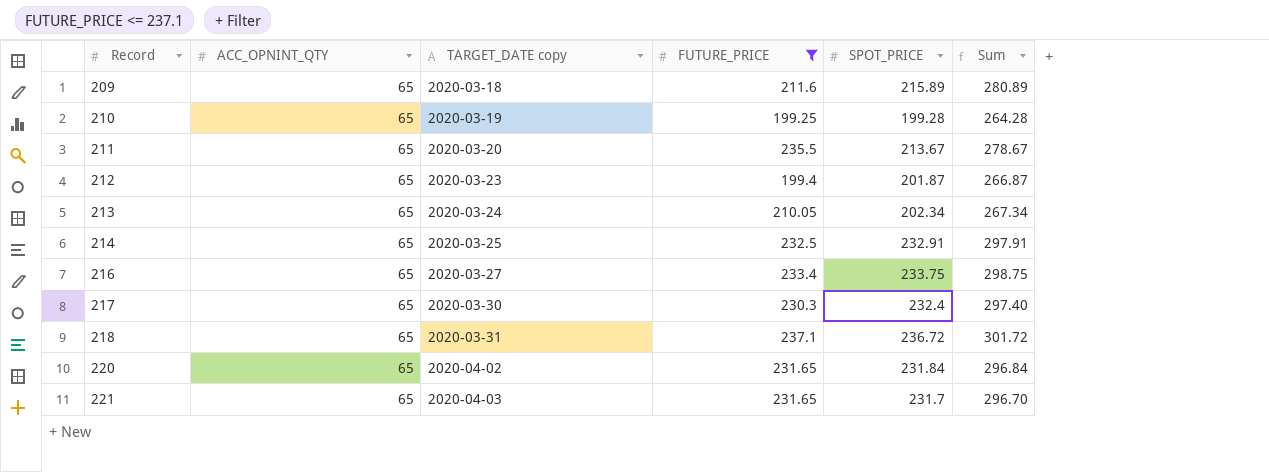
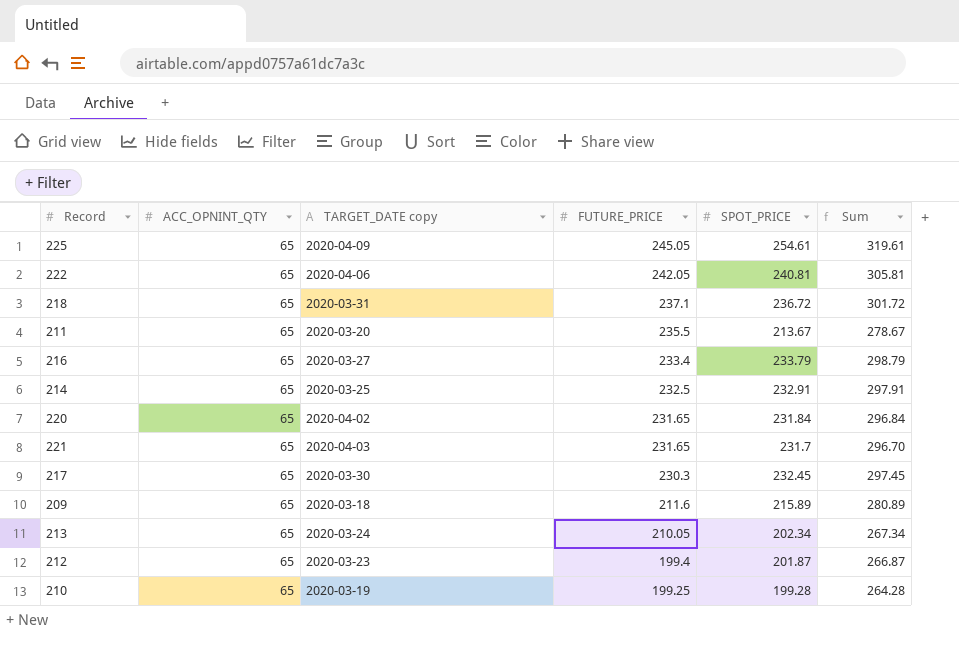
filter: FUTURE_PRICE <= 237.1 -> none
row order: Record ascending -> FUTURE_PRICE descending
216 | SPOT_PRICE: 233.75 -> 233.79
216 | Sum: 298.75 -> 298.79
217 | SPOT_PRICE: 232.4 -> 232.45
217 | Sum: 297.40 -> 297.45

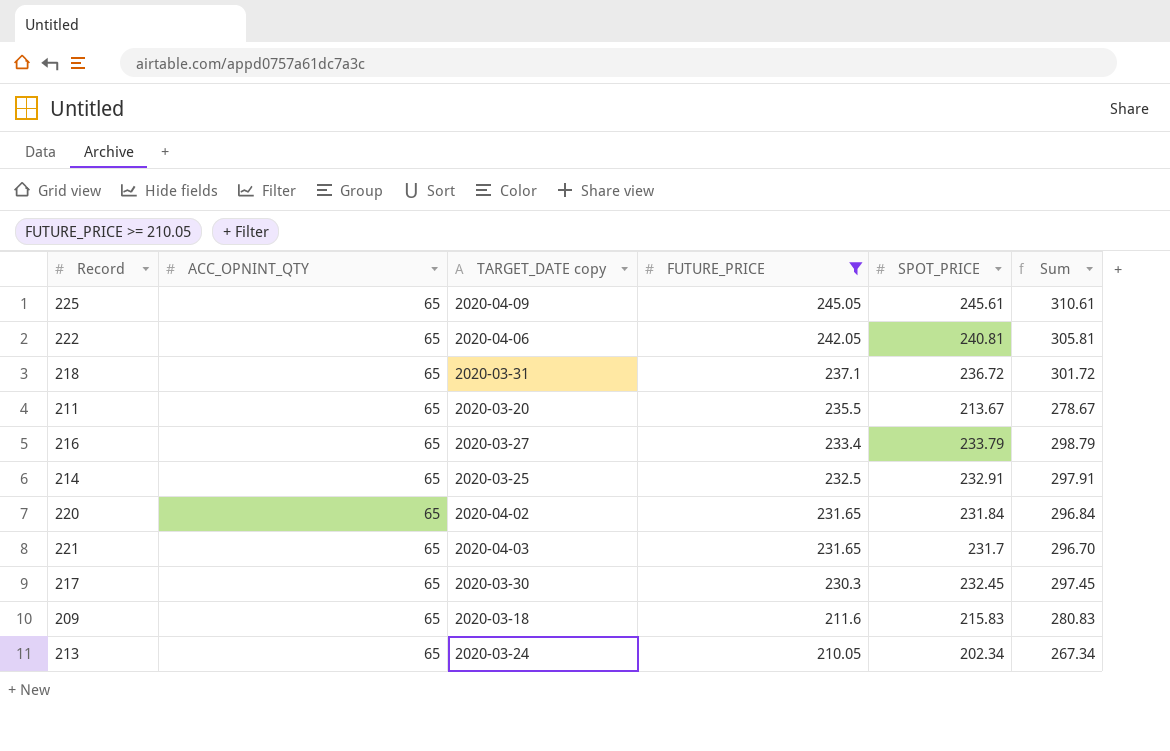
filter: none -> FUTURE_PRICE >= 210.05
225 | SPOT_PRICE: 254.61 -> 245.61
225 | Sum: 319.61 -> 310.61
209 | SPOT_PRICE: 215.89 -> 215.83
209 | Sum: 280.89 -> 280.83

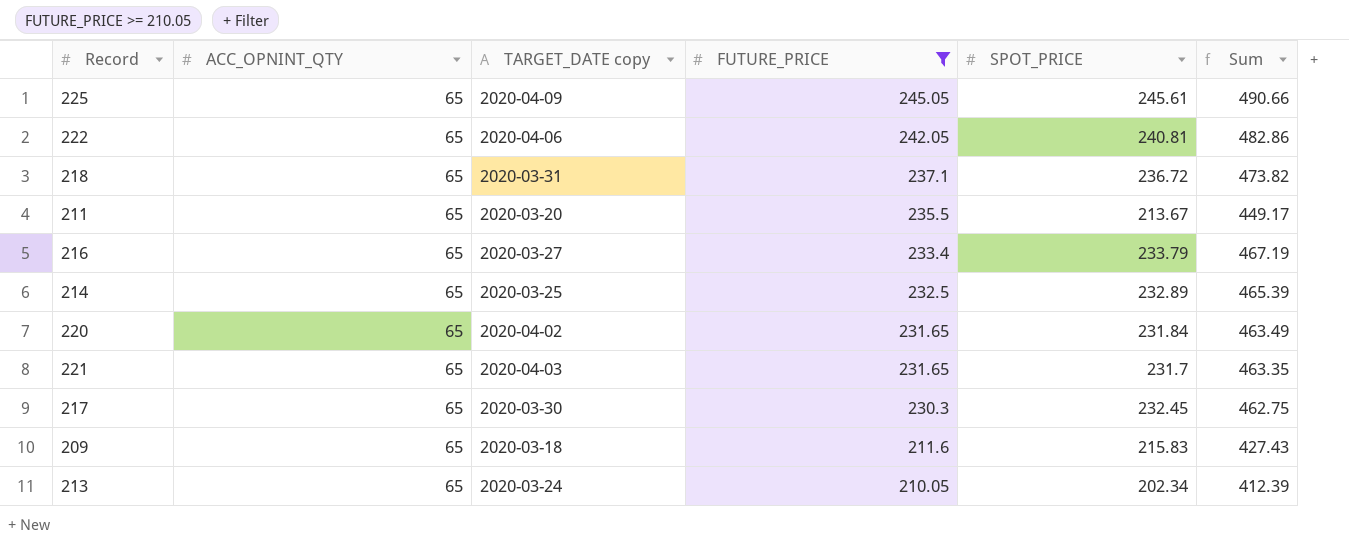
column Sum | formula: [ACC_OPNINT_QTY] + [SPOT_PRICE] -> [FUTURE_PRICE] + [SPOT_PRICE]
214 | SPOT_PRICE: 232.91 -> 232.89

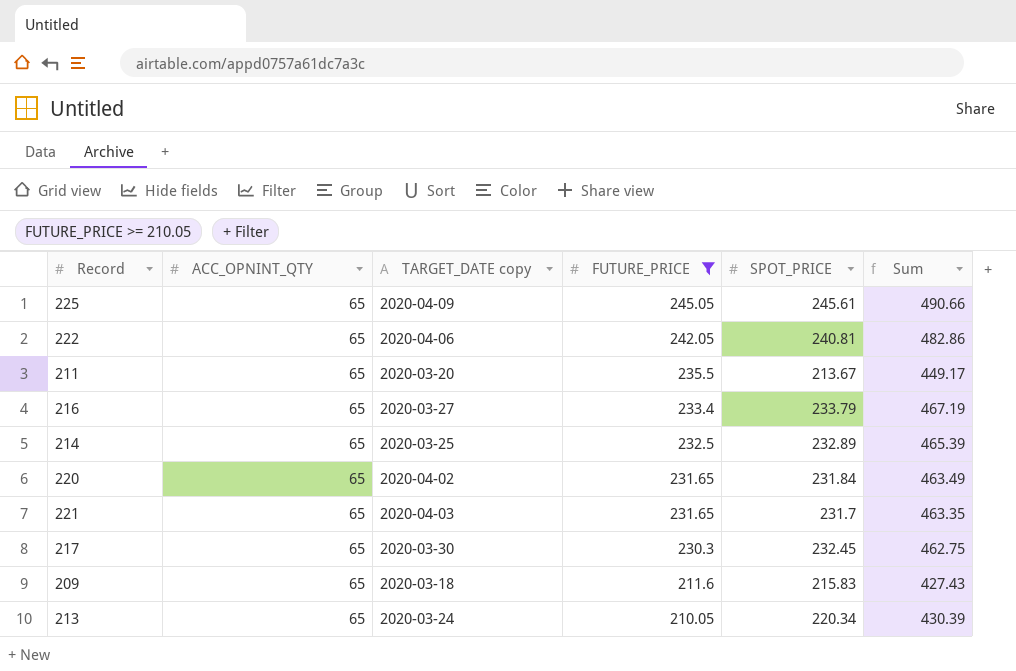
row 218: 65 | 2020-03-31 | 237.1 | 236.72 | 473.82 -> none
213 | SPOT_PRICE: 202.34 -> 220.34
213 | Sum: 412.39 -> 430.39

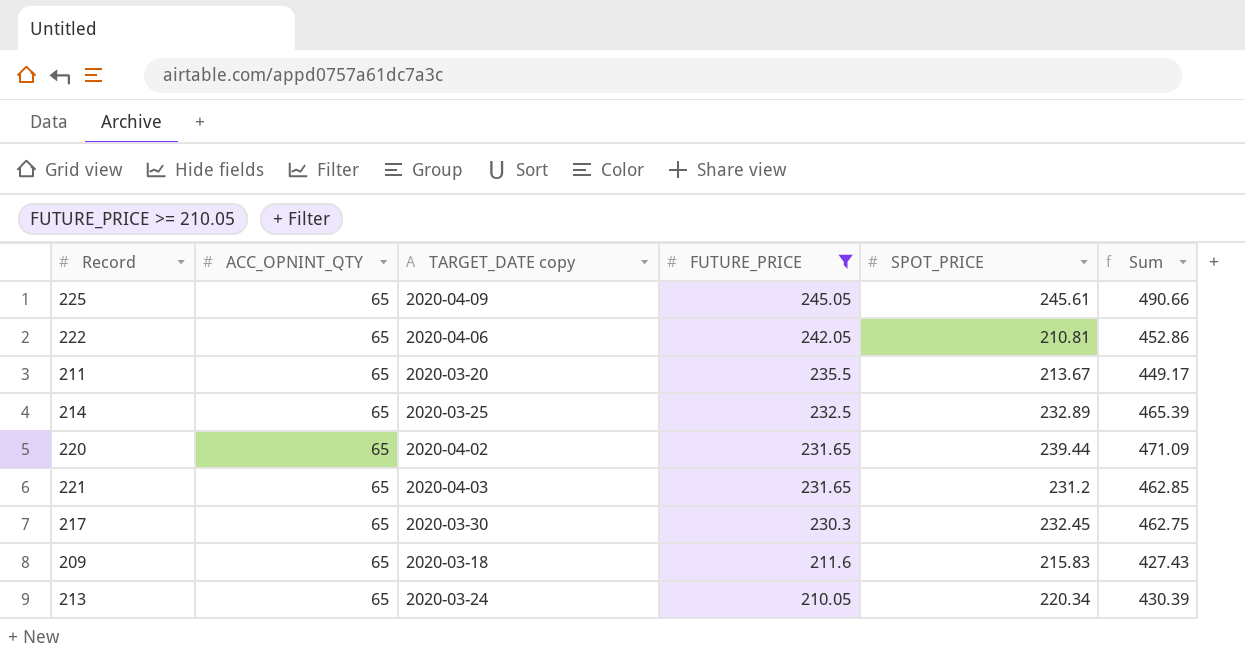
row 216: 65 | 2020-03-27 | 233.4 | 233.79 | 467.19 -> none
222 | SPOT_PRICE: 240.81 -> 210.81
222 | Sum: 482.86 -> 452.86
220 | SPOT_PRICE: 231.84 -> 239.44
220 | Sum: 463.49 -> 471.09
221 | SPOT_PRICE: 231.7 -> 231.2
221 | Sum: 463.35 -> 462.85

